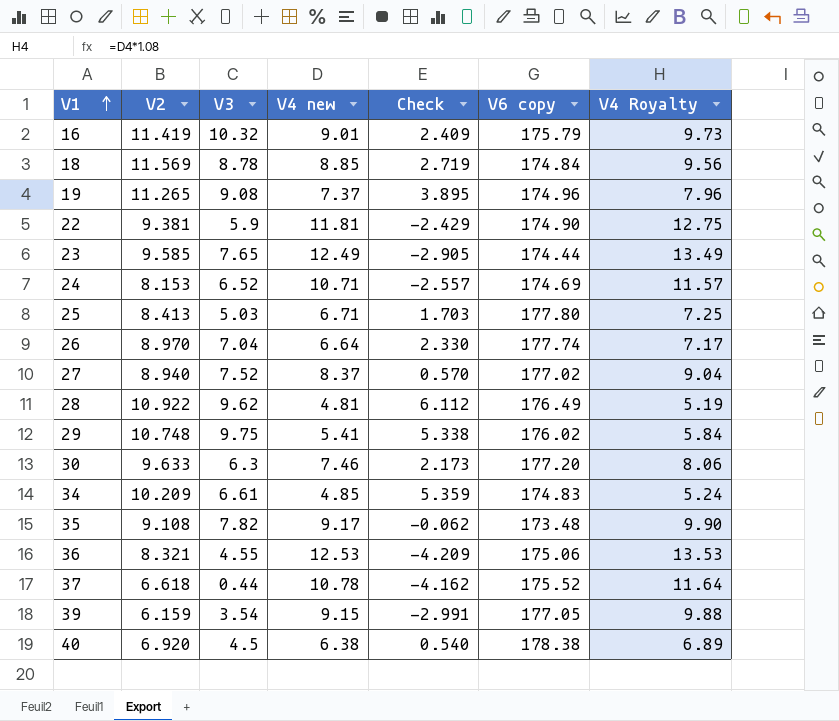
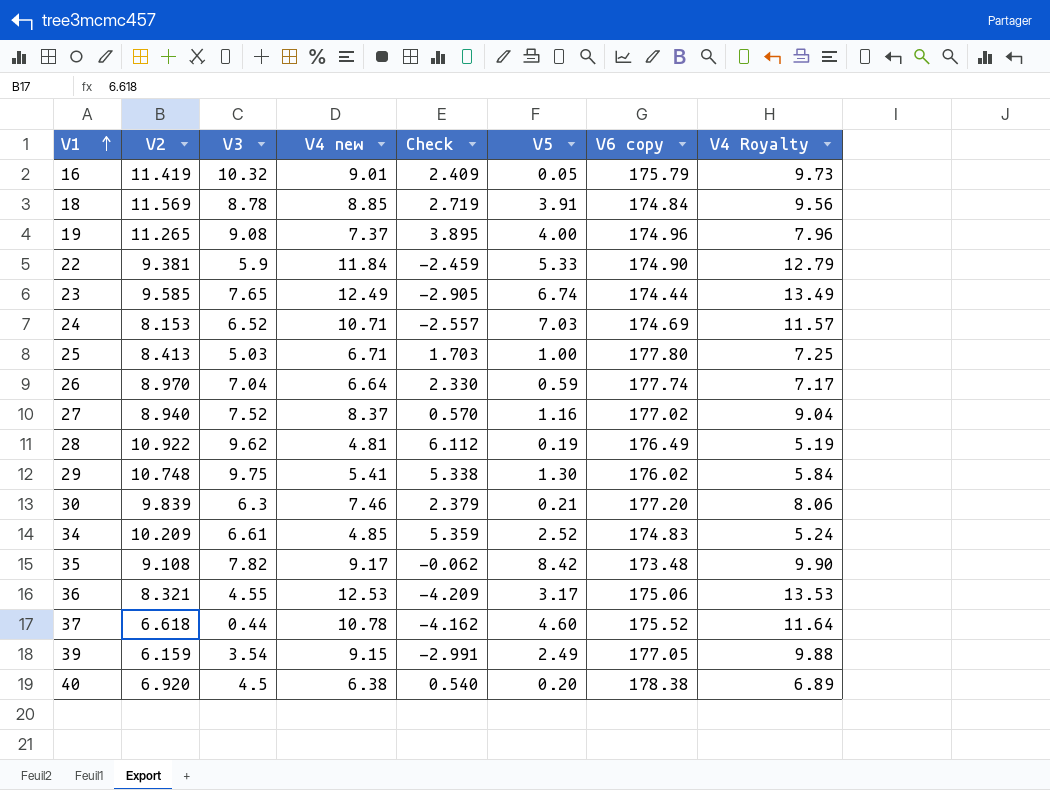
column V5 | position: none -> 6
22 | V4 new: 11.81 -> 11.84
22 | Check: -2.429 -> -2.459
22 | V4 Royalty: 12.75 -> 12.79
30 | V2: 9.633 -> 9.839
30 | Check: 2.173 -> 2.379

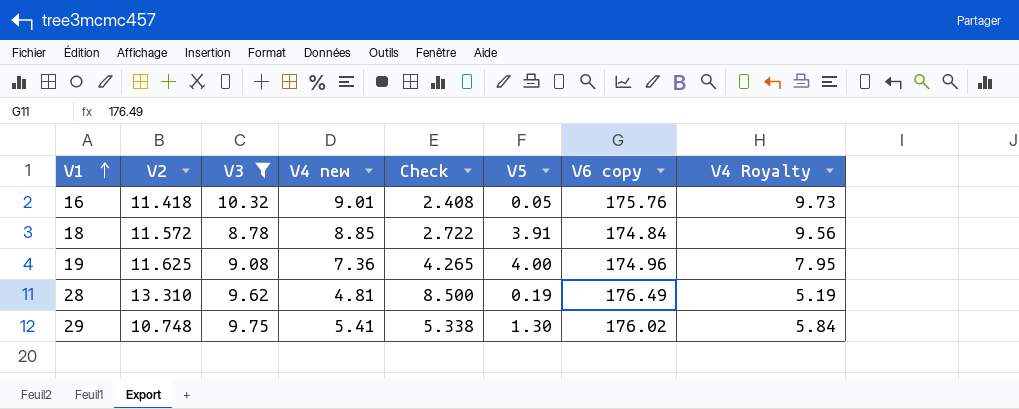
filter: none -> V3 >= 8.78
16 | V2: 11.419 -> 11.418
16 | Check: 2.409 -> 2.408
16 | V6 copy: 175.79 -> 175.76
18 | V2: 11.569 -> 11.572
18 | Check: 2.719 -> 2.722
19 | V2: 11.265 -> 11.625
19 | V4 new: 7.37 -> 7.36
19 | Check: 3.895 -> 4.265
19 | V4 Royalty: 7.96 -> 7.95
28 | V2: 10.922 -> 13.310
28 | Check: 6.112 -> 8.500

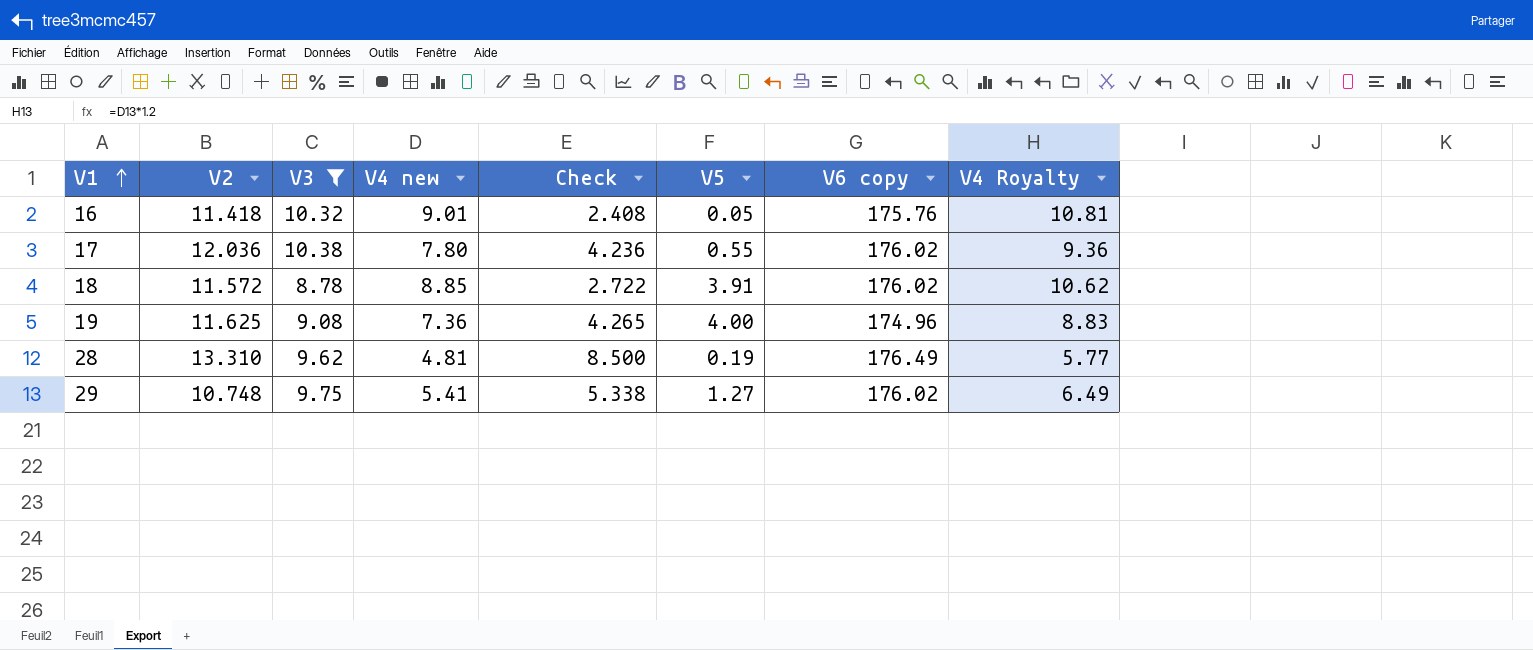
column V4 Royalty | formula: [V4 new] * 1.08 -> [V4 new] * 1.2
row 17: none -> 12.036 | 10.38 | 7.80 | 4.236 | 0.55 | 176.02 | 9.36
18 | V6 copy: 174.84 -> 176.02
29 | V5: 1.30 -> 1.27

